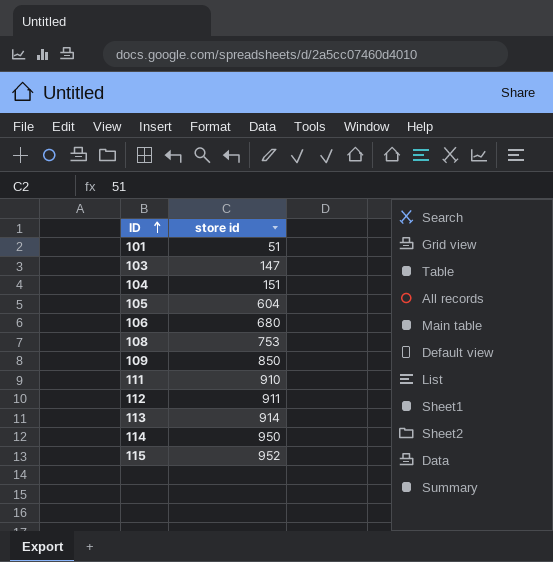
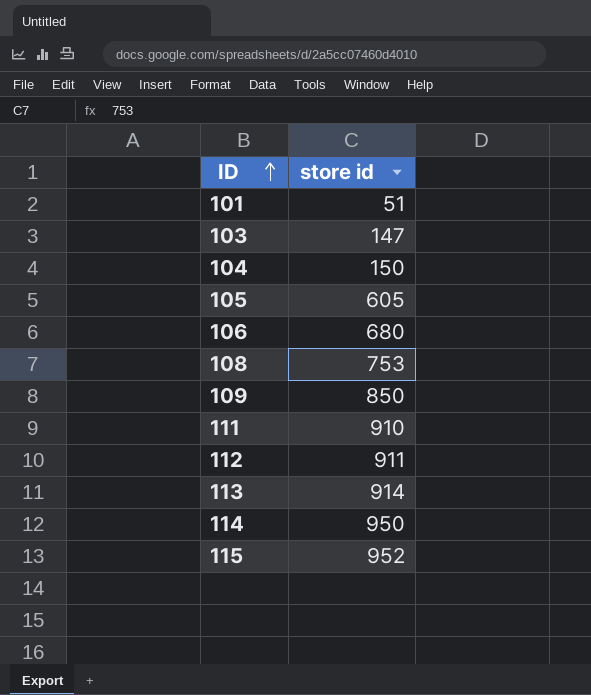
104 | store id: 151 -> 150
105 | store id: 604 -> 605

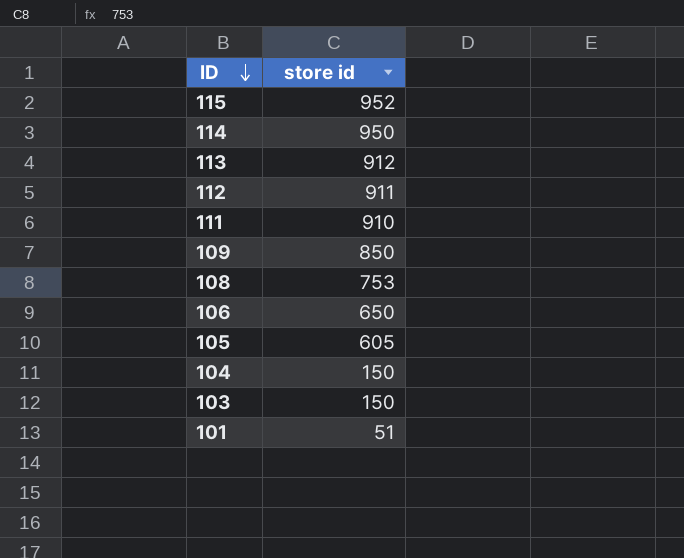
row order: ID ascending -> ID descending
113 | store id: 914 -> 912
106 | store id: 680 -> 650
103 | store id: 147 -> 150

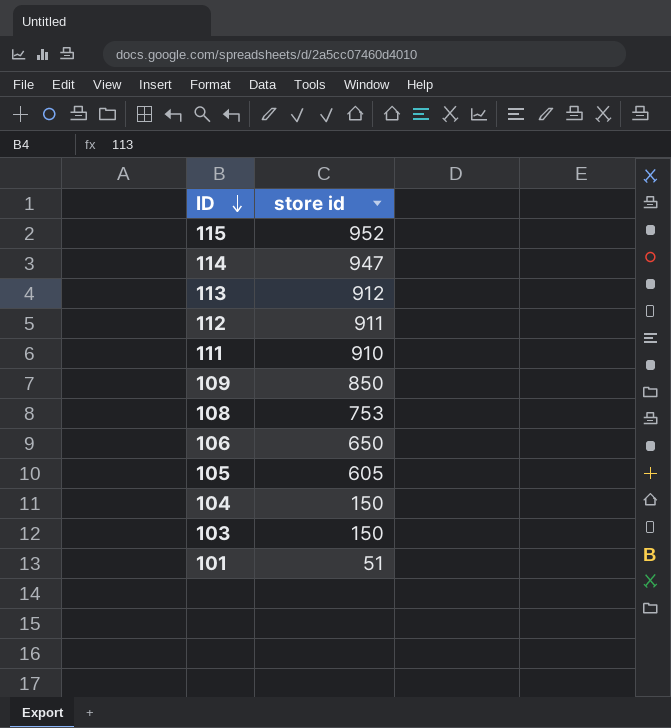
114 | store id: 950 -> 947

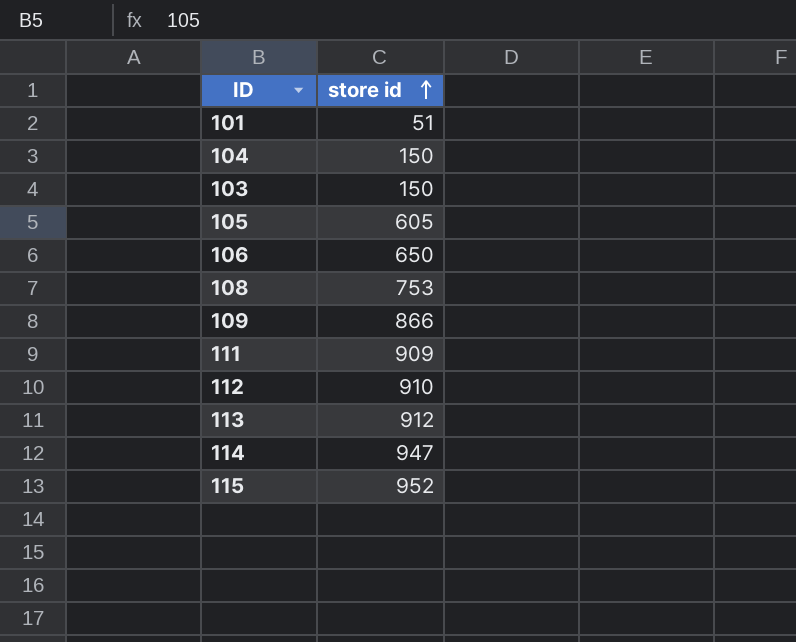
row order: ID descending -> store id ascending
109 | store id: 850 -> 866
111 | store id: 910 -> 909
112 | store id: 911 -> 910

